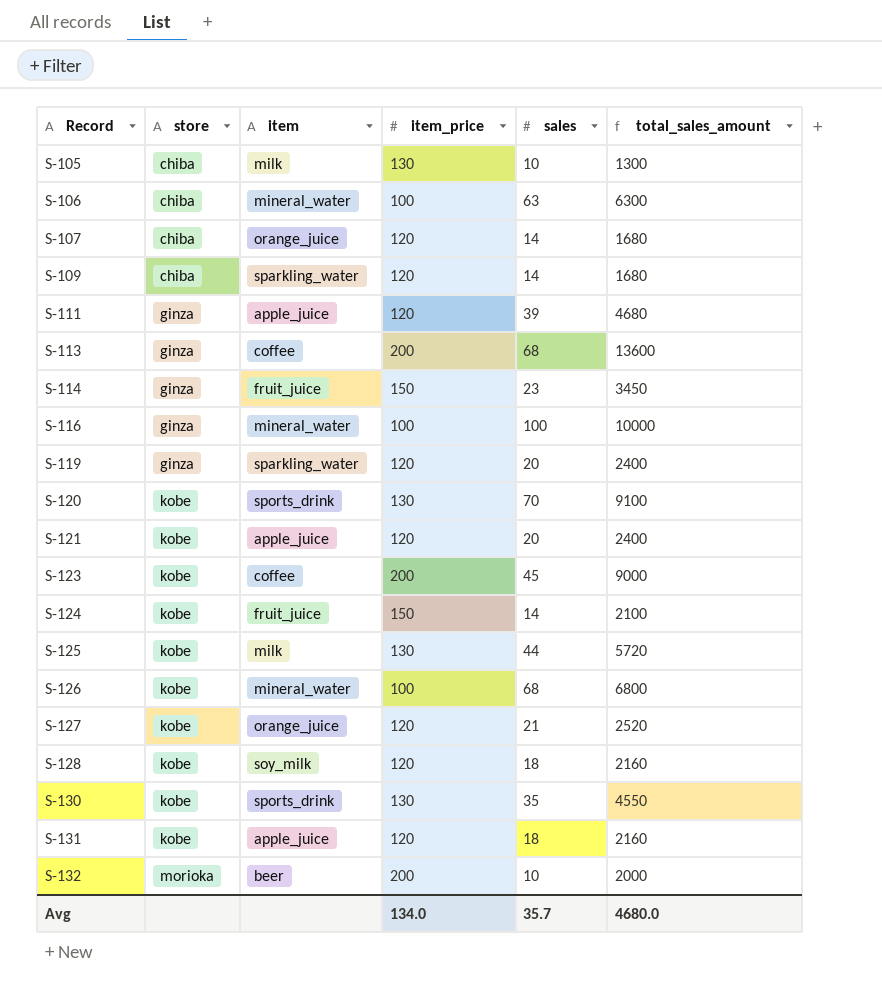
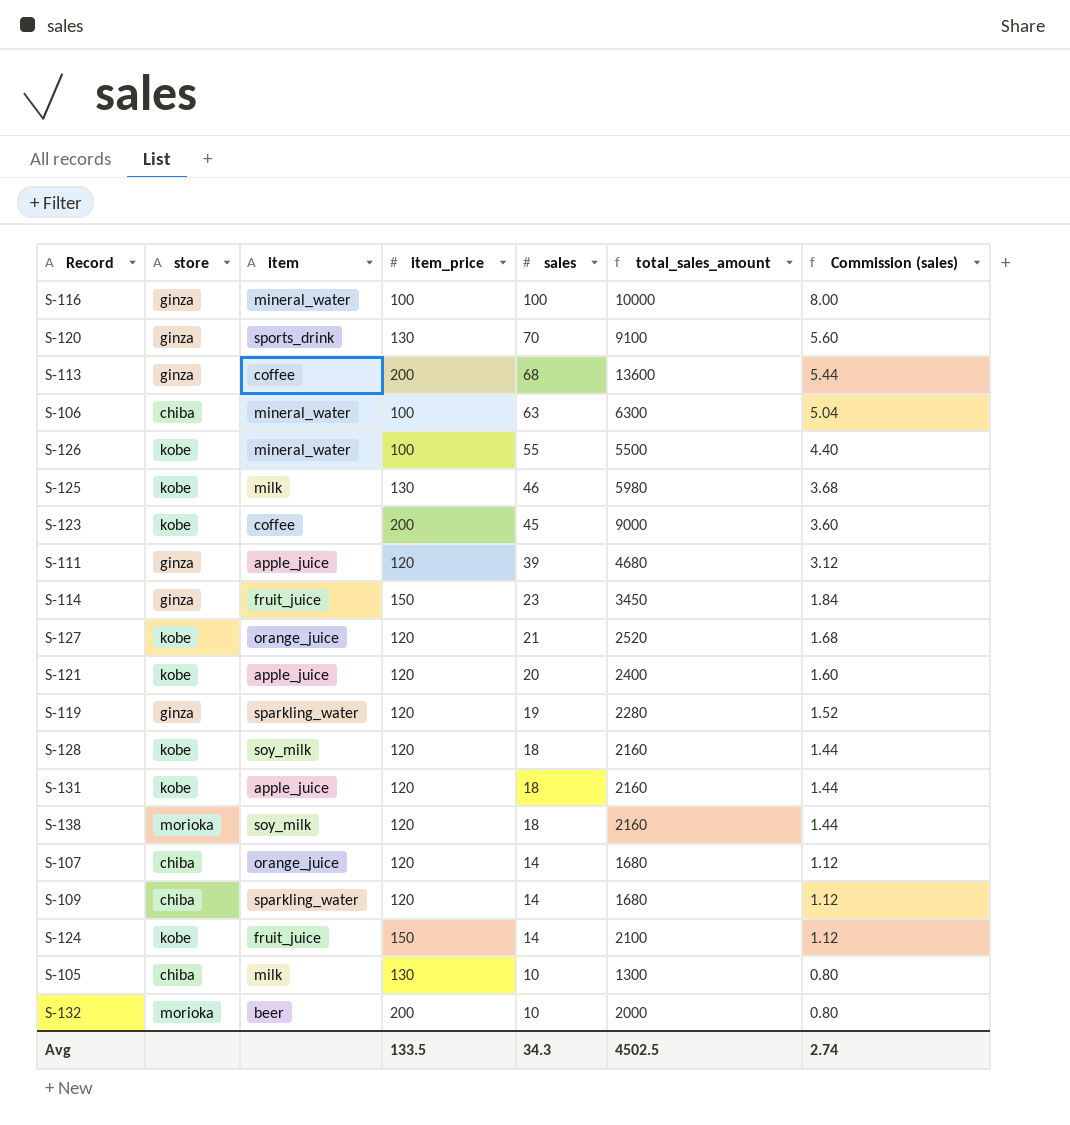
row order: Record ascending -> sales descending
column Commission (sales) | formula: none -> [sales] * 0.08
row S-130: kobe | sports_drink | 130 | 35 | 4550 -> none
S-120 | store: kobe -> ginza
S-126 | sales: 68 -> 55
S-126 | total_sales_amount: 6800 -> 5500
S-125 | sales: 44 -> 46
S-125 | total_sales_amount: 5720 -> 5980
S-119 | sales: 20 -> 19
S-119 | total_sales_amount: 2400 -> 2280
row S-138: none -> morioka | soy_milk | 120 | 18 | 2160 | 1.44
Avg | item_price: 134.0 -> 133.5
Avg | sales: 35.7 -> 34.3
Avg | total_sales_amount: 4680.0 -> 4502.5

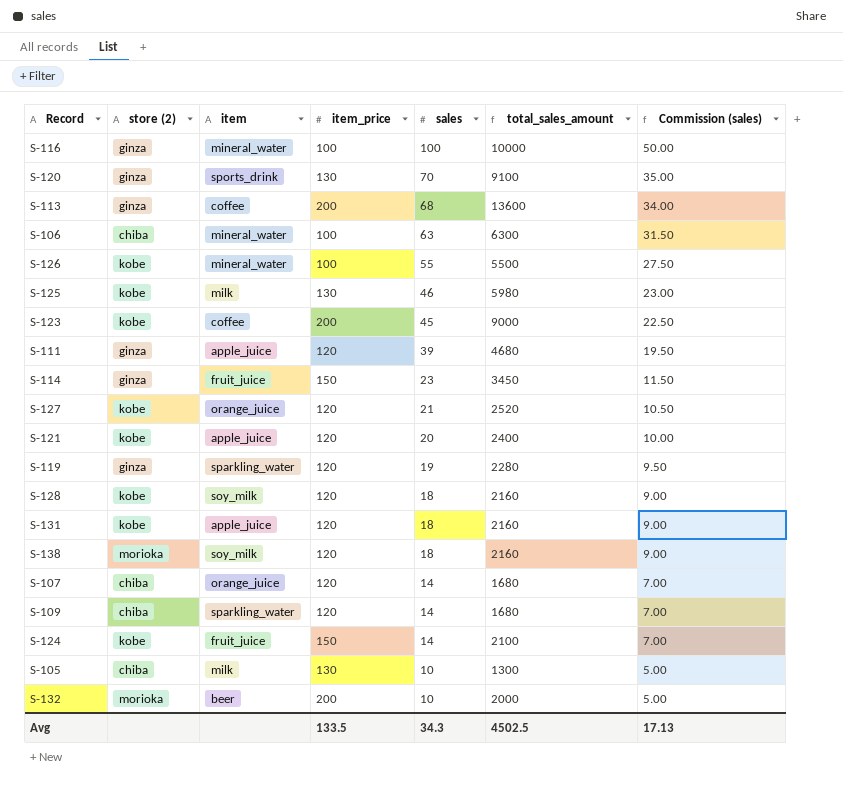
column name: store -> store (2)
column Commission (sales) | formula: [sales] * 0.08 -> [sales] * 0.5
Avg | Commission (sales): 2.74 -> 17.13

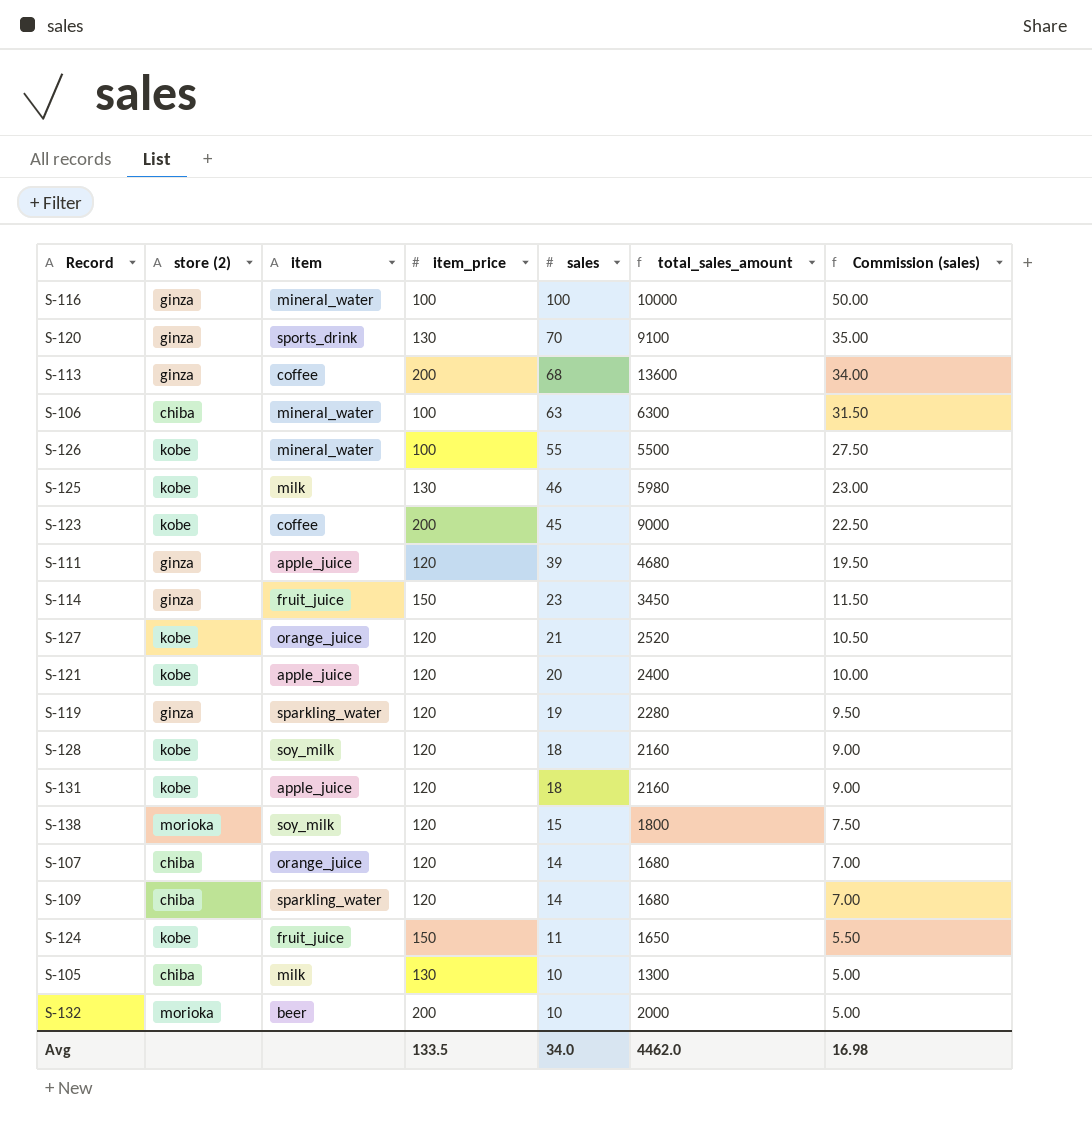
S-138 | sales: 18 -> 15
S-138 | total_sales_amount: 2160 -> 1800
S-138 | Commission (sales): 9.00 -> 7.50
S-124 | sales: 14 -> 11
S-124 | total_sales_amount: 2100 -> 1650
S-124 | Commission (sales): 7.00 -> 5.50
Avg | sales: 34.3 -> 34.0
Avg | total_sales_amount: 4502.5 -> 4462.0
Avg | Commission (sales): 17.13 -> 16.98

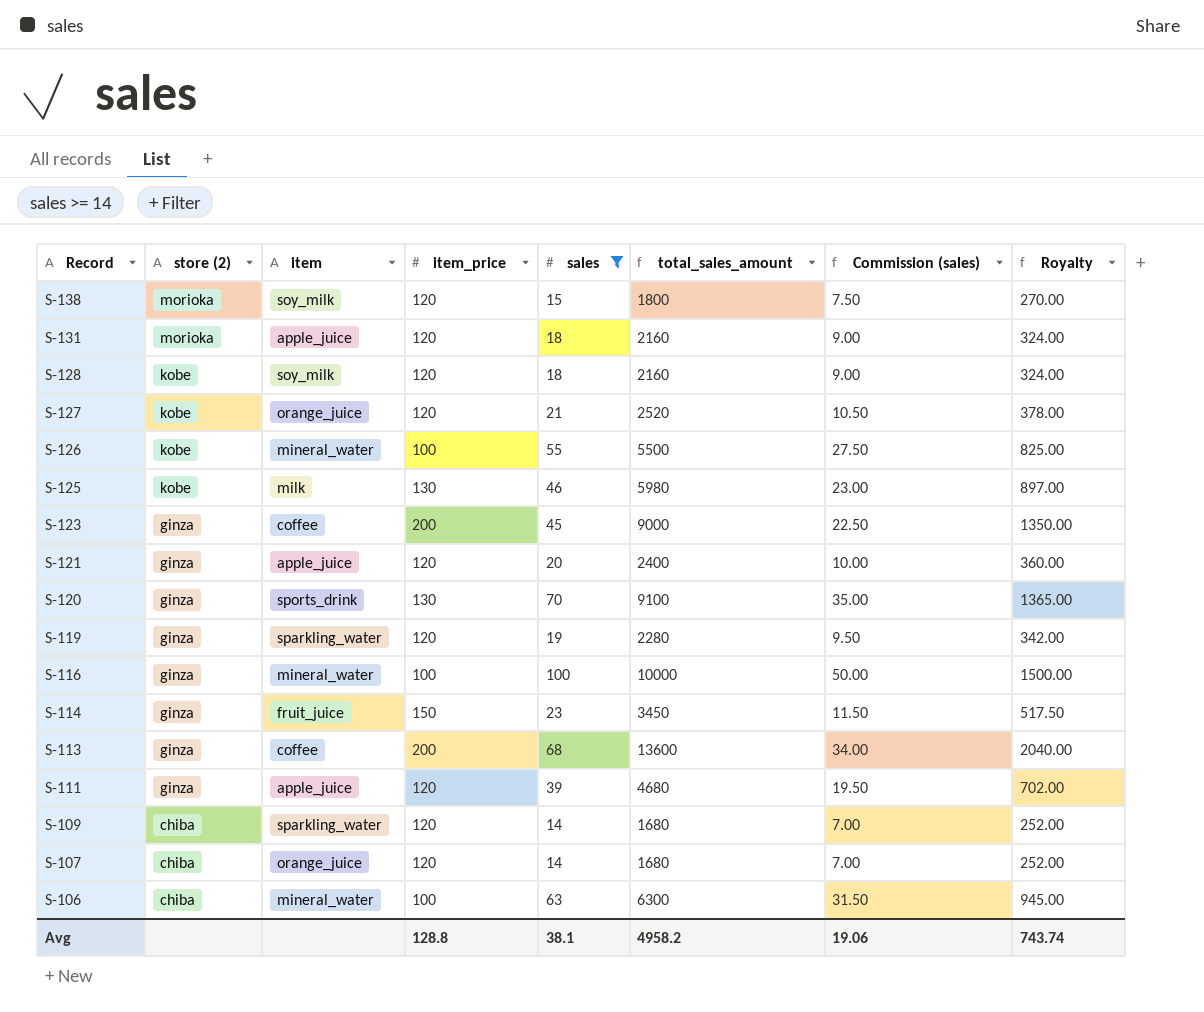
filter: none -> sales >= 14
row order: sales descending -> Record descending
column Royalty | formula: none -> [total_sales_amount] * 0.15
S-131 | store (2): kobe -> morioka
S-123 | store (2): kobe -> ginza
S-121 | store (2): kobe -> ginza
Avg | item_price: 133.5 -> 128.8
Avg | sales: 34.0 -> 38.1
Avg | total_sales_amount: 4462.0 -> 4958.2
Avg | Commission (sales): 16.98 -> 19.06

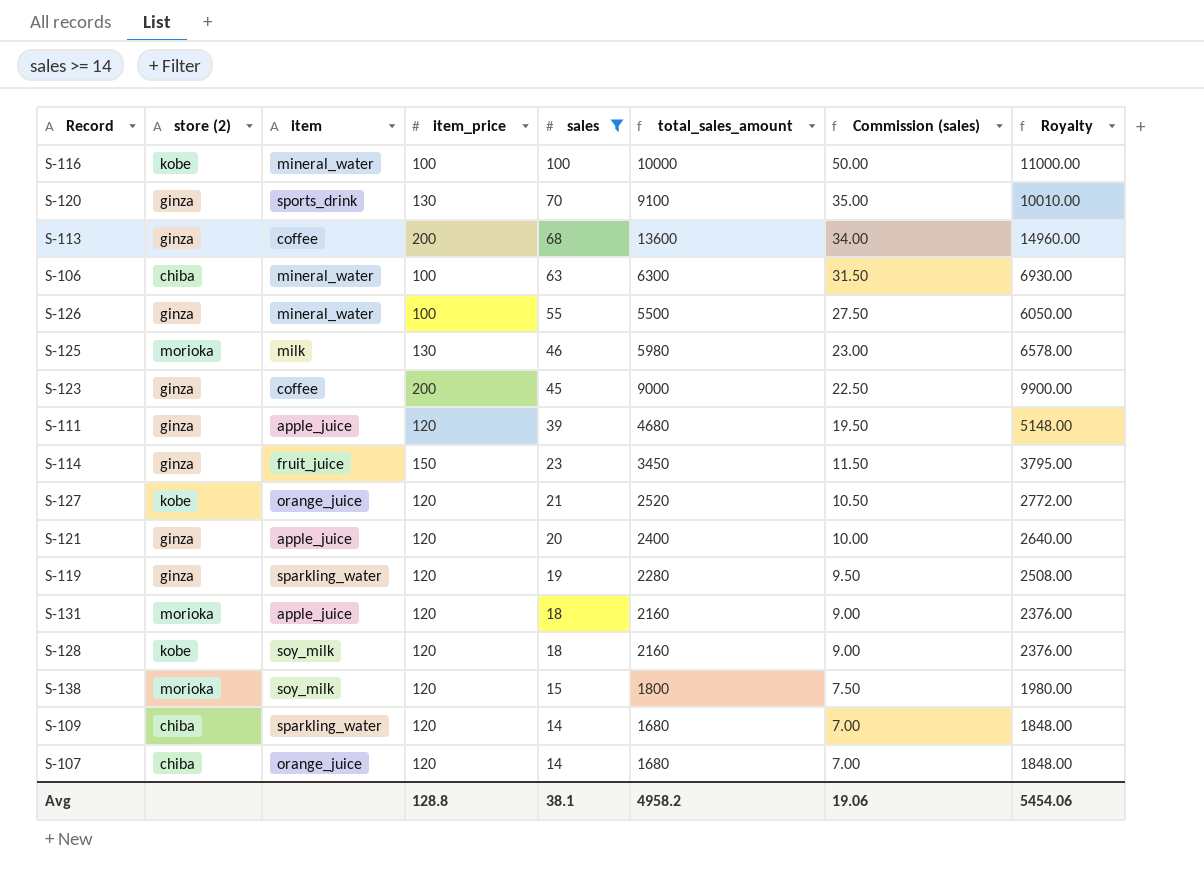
row order: Record descending -> sales descending
column Royalty | formula: [total_sales_amount] * 0.15 -> [total_sales_amount] * 1.1
S-116 | store (2): ginza -> kobe
S-126 | store (2): kobe -> ginza
S-125 | store (2): kobe -> morioka
Avg | Royalty: 743.74 -> 5454.06

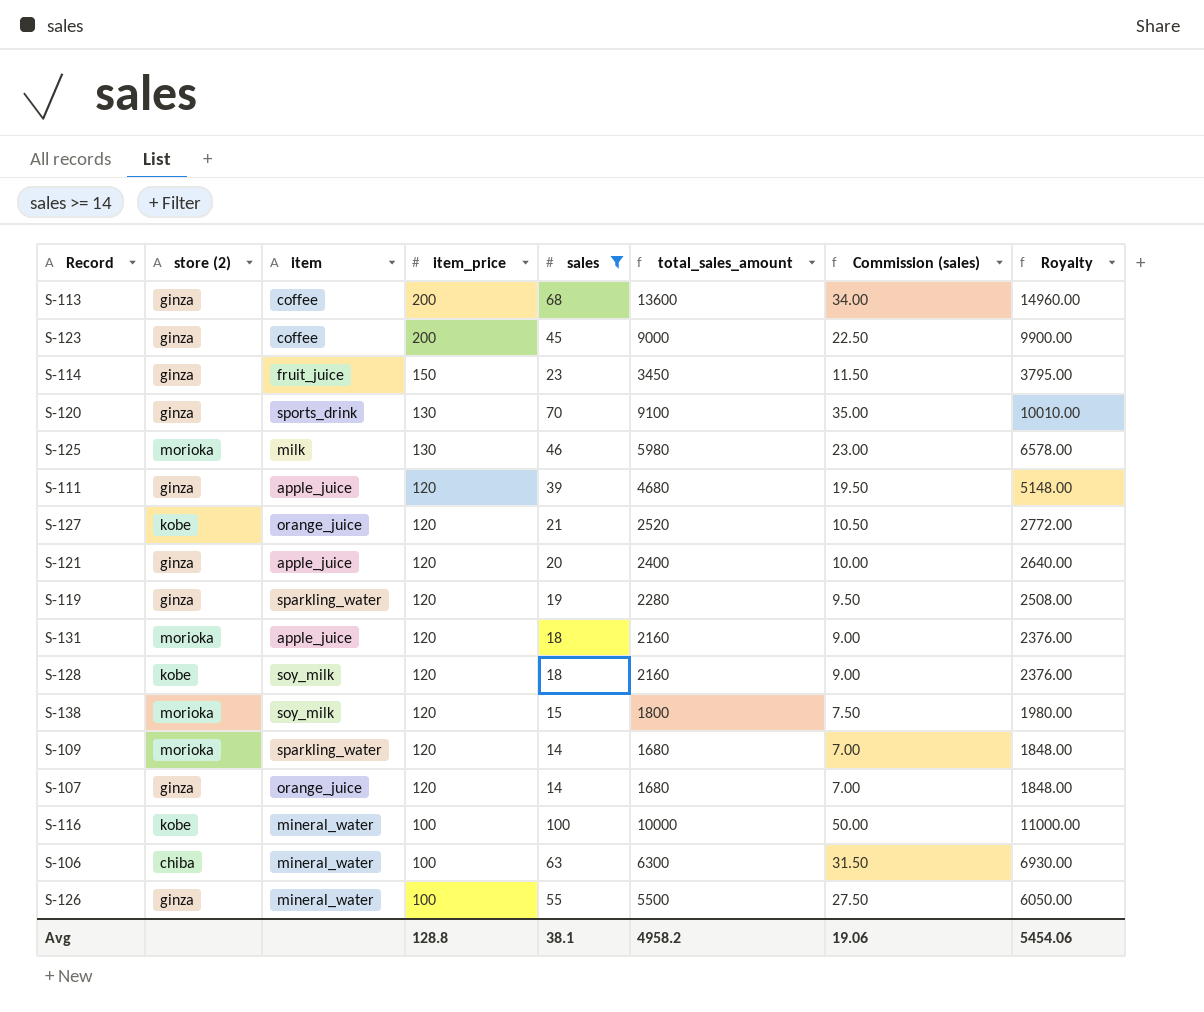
row order: sales descending -> item_price descending
S-109 | store (2): chiba -> morioka
S-107 | store (2): chiba -> ginza

